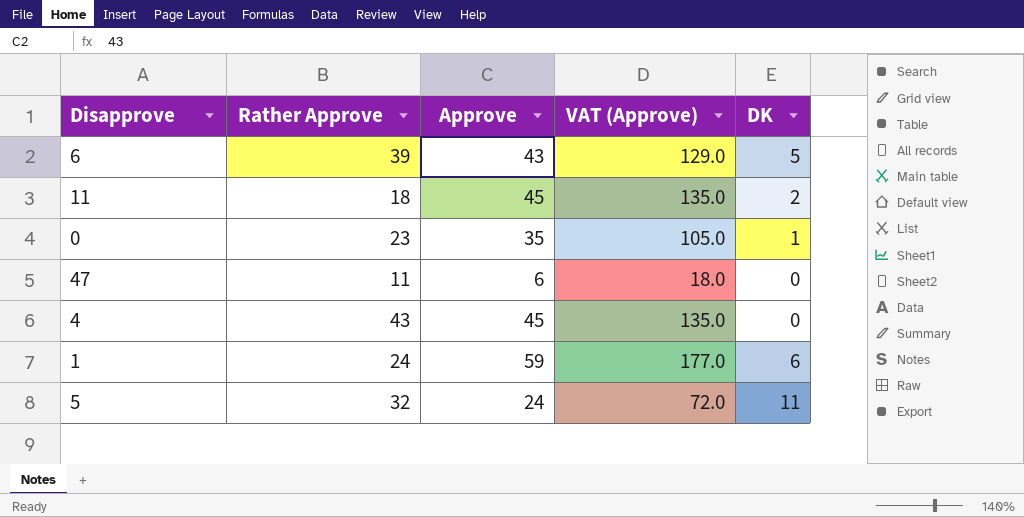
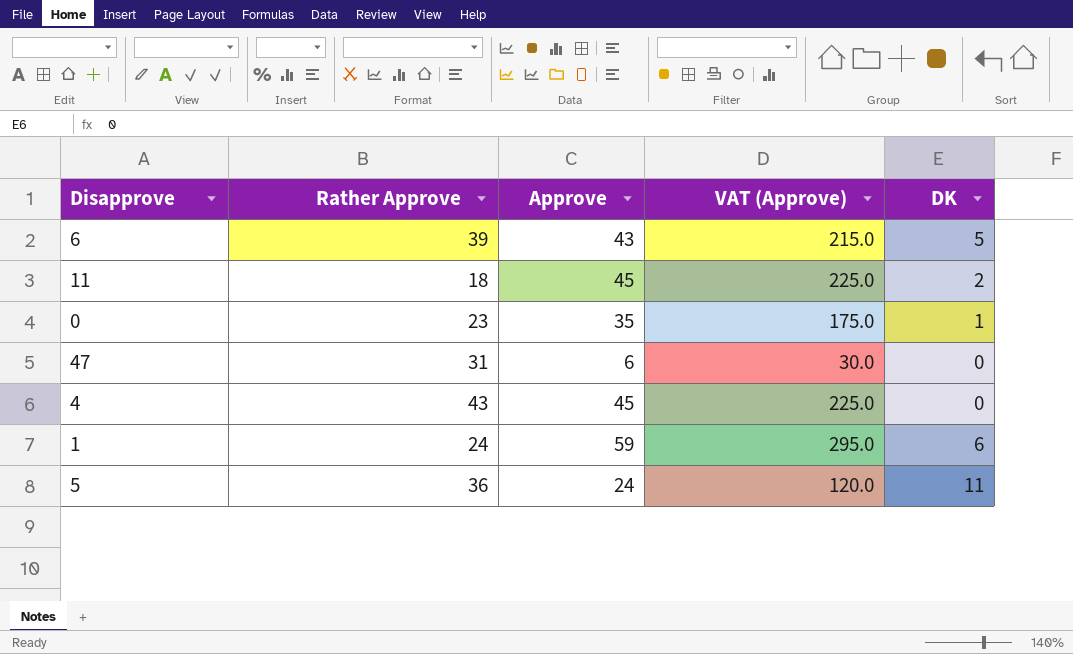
column VAT (Approve) | formula: [Approve] * 3 -> [Approve] * 5
47 | Rather Approve: 11 -> 31
5 | Rather Approve: 32 -> 36

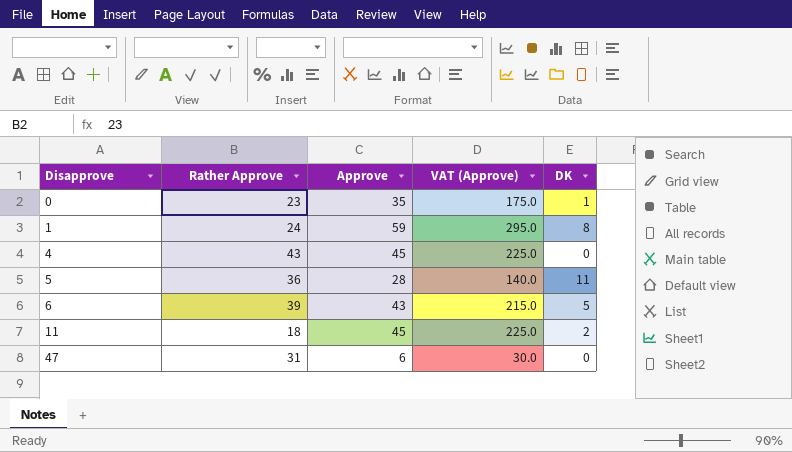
row order: none -> Disapprove ascending
1 | DK: 6 -> 8
5 | Approve: 24 -> 28
5 | VAT (Approve): 120.0 -> 140.0

